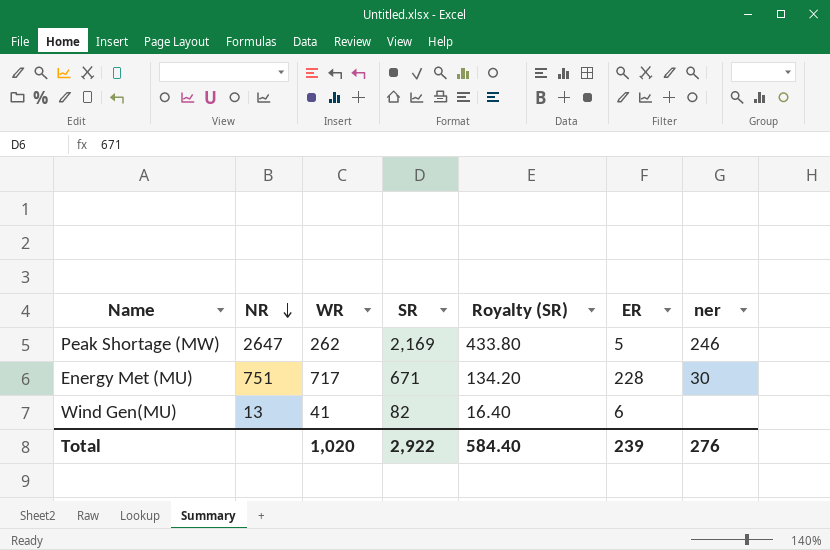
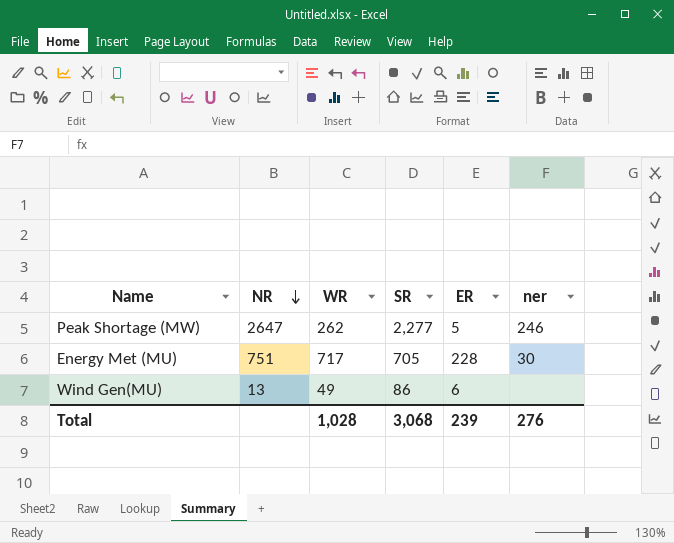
column Royalty (SR) | formula: [SR] * 0.2 -> none
Peak Shortage (MW) | SR: 2,169 -> 2,277
Energy Met (MU) | SR: 671 -> 705
Wind Gen(MU) | WR: 41 -> 49
Wind Gen(MU) | SR: 82 -> 86
Total | WR: 1,020 -> 1,028
Total | SR: 2,922 -> 3,068

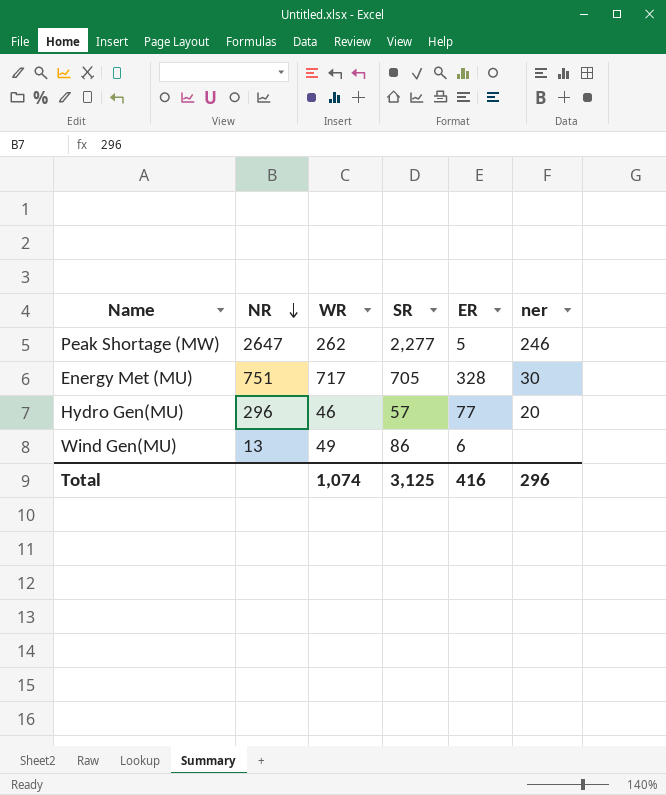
Energy Met (MU) | ER: 228 -> 328
row Hydro Gen(MU): none -> 296 | 46 | 57 | 77 | 20
Total | WR: 1,028 -> 1,074
Total | SR: 3,068 -> 3,125
Total | ER: 239 -> 416
Total | ner: 276 -> 296

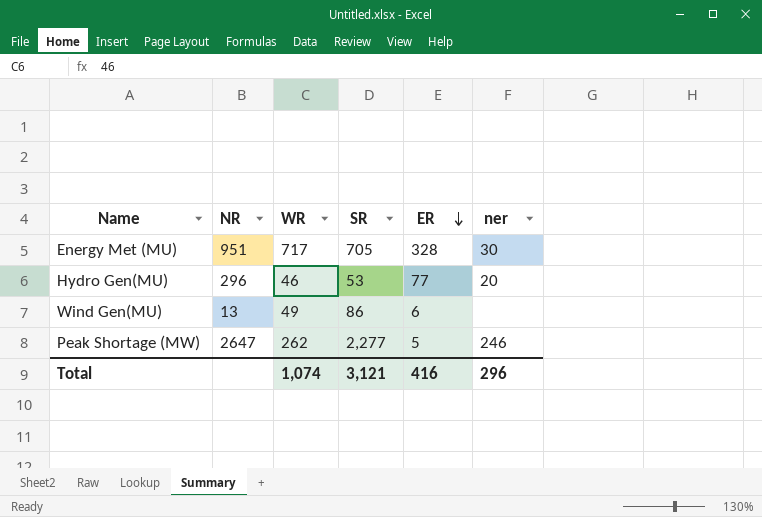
row order: NR descending -> ER descending
Energy Met (MU) | NR: 751 -> 951
Hydro Gen(MU) | SR: 57 -> 53
Total | SR: 3,125 -> 3,121

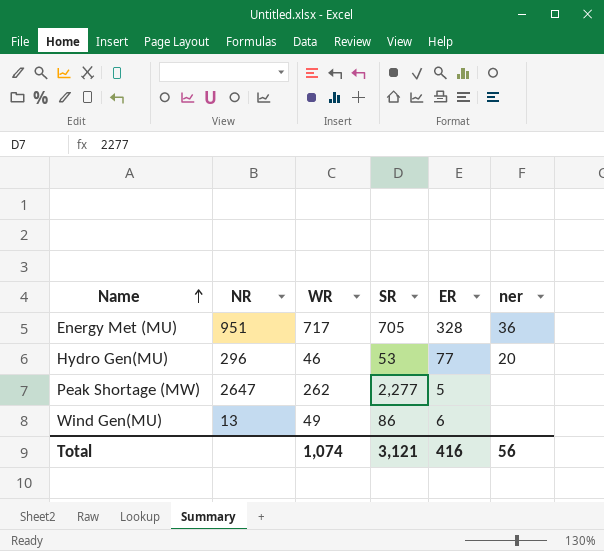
row order: ER descending -> Name ascending
Energy Met (MU) | ner: 30 -> 36
Peak Shortage (MW) | ner: 246 -> none
Total | ner: 296 -> 56

